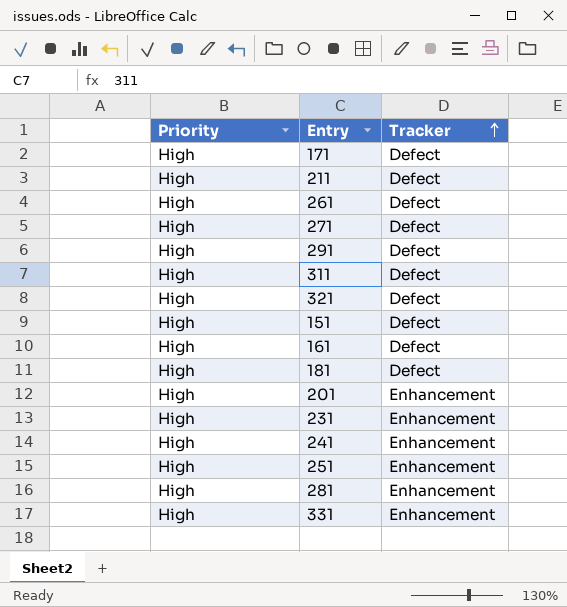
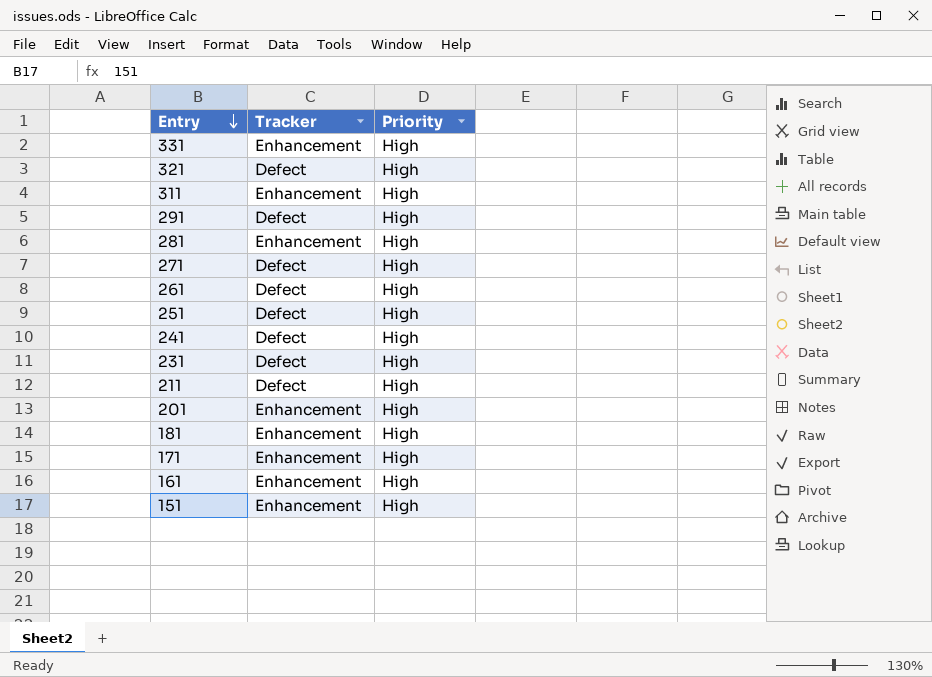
row order: Tracker ascending -> Entry descending
column Priority | position: 1 -> 3
311 | Tracker: Defect -> Enhancement
251 | Tracker: Enhancement -> Defect
241 | Tracker: Enhancement -> Defect
231 | Tracker: Enhancement -> Defect
181 | Tracker: Defect -> Enhancement
171 | Tracker: Defect -> Enhancement
161 | Tracker: Defect -> Enhancement
151 | Tracker: Defect -> Enhancement

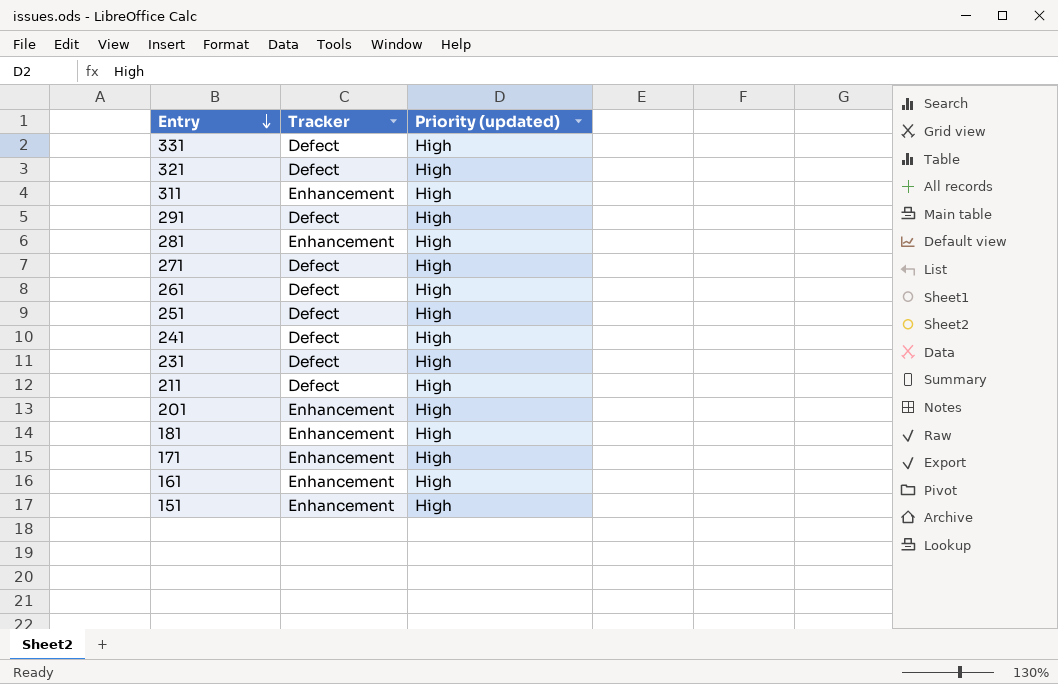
column name: Priority -> Priority (updated)
331 | Tracker: Enhancement -> Defect

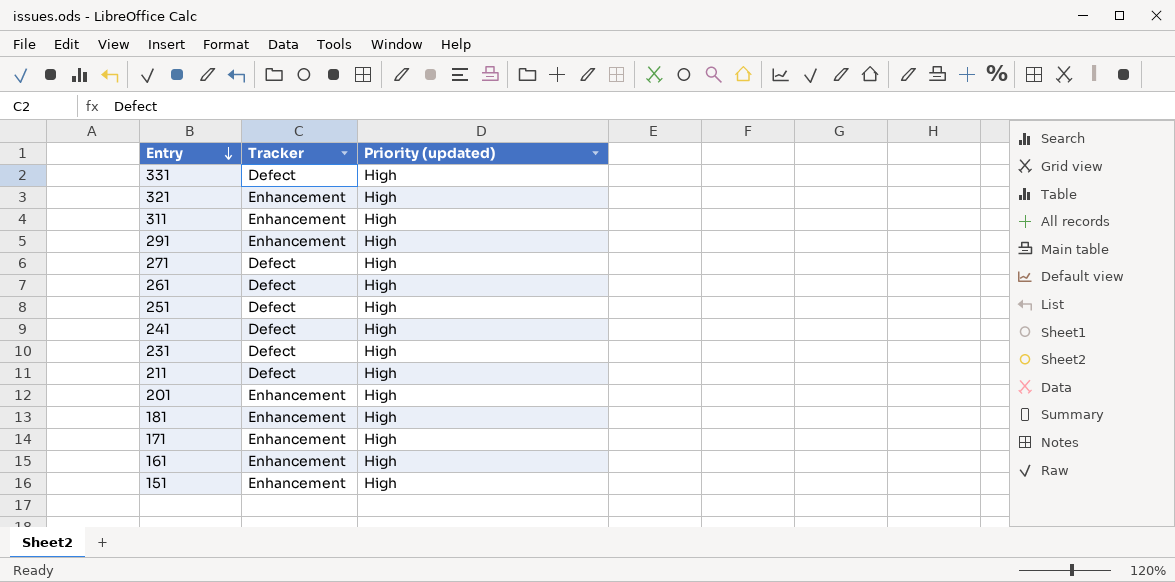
row 281: Enhancement | High -> none
321 | Tracker: Defect -> Enhancement
291 | Tracker: Defect -> Enhancement

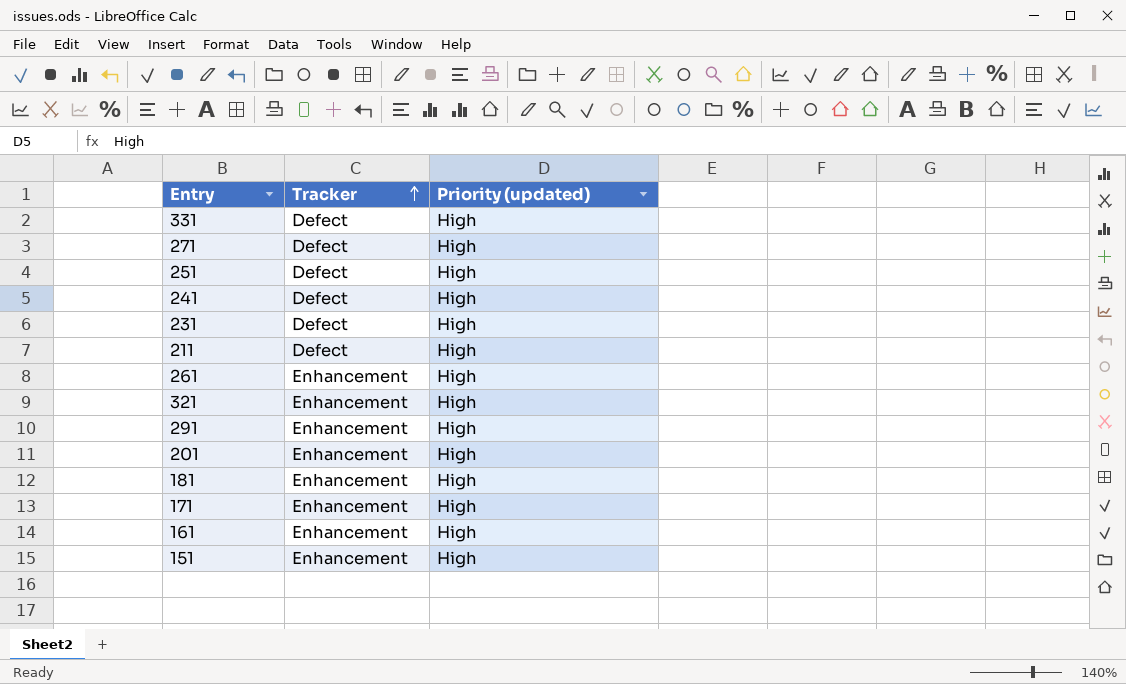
row order: Entry descending -> Tracker ascending
row 311: Enhancement | High -> none
261 | Tracker: Defect -> Enhancement

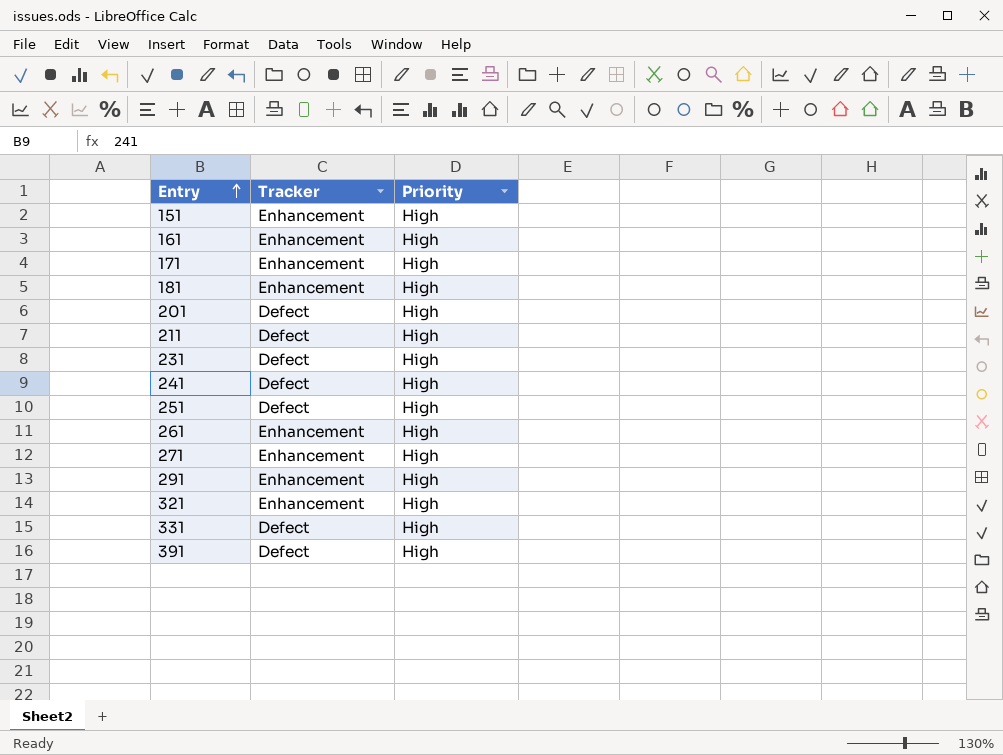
row order: Tracker ascending -> Entry ascending
column name: Priority (updated) -> Priority
201 | Tracker: Enhancement -> Defect
271 | Tracker: Defect -> Enhancement
row 391: none -> Defect | High

